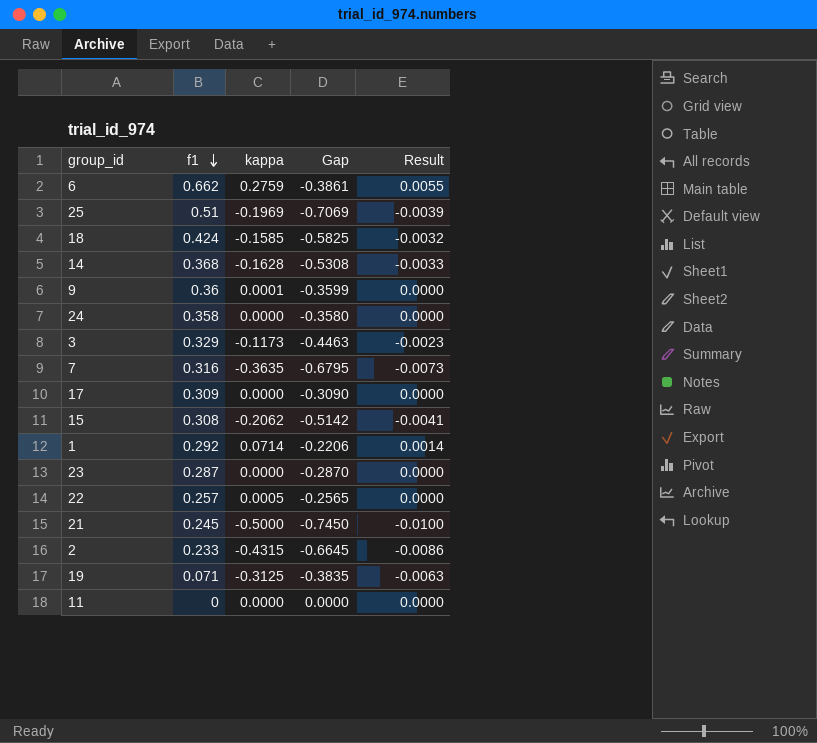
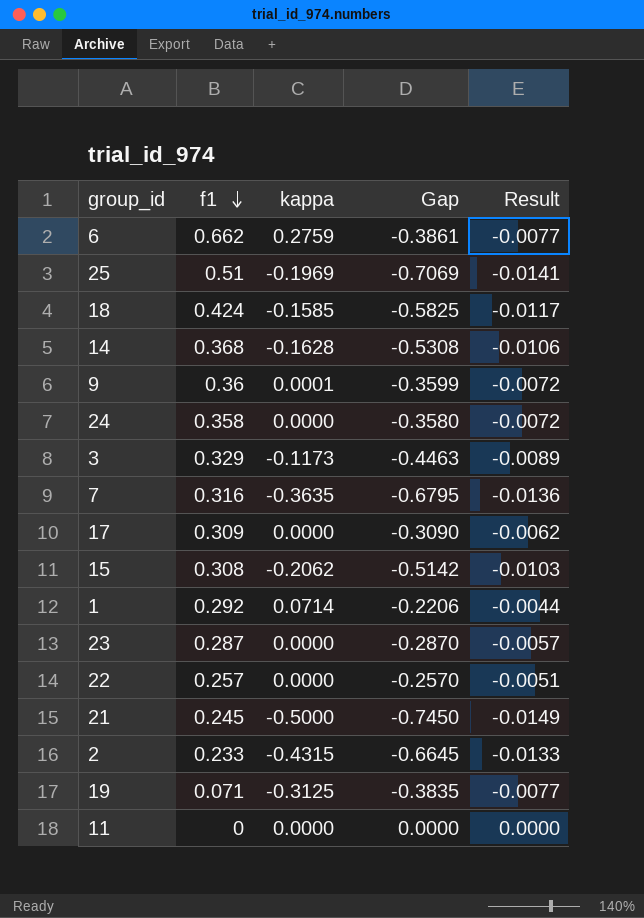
column Result | formula: [kappa] * 0.02 -> [Gap] * 0.02
22 | kappa: 0.0005 -> 0.0000
22 | Gap: -0.2565 -> -0.2570

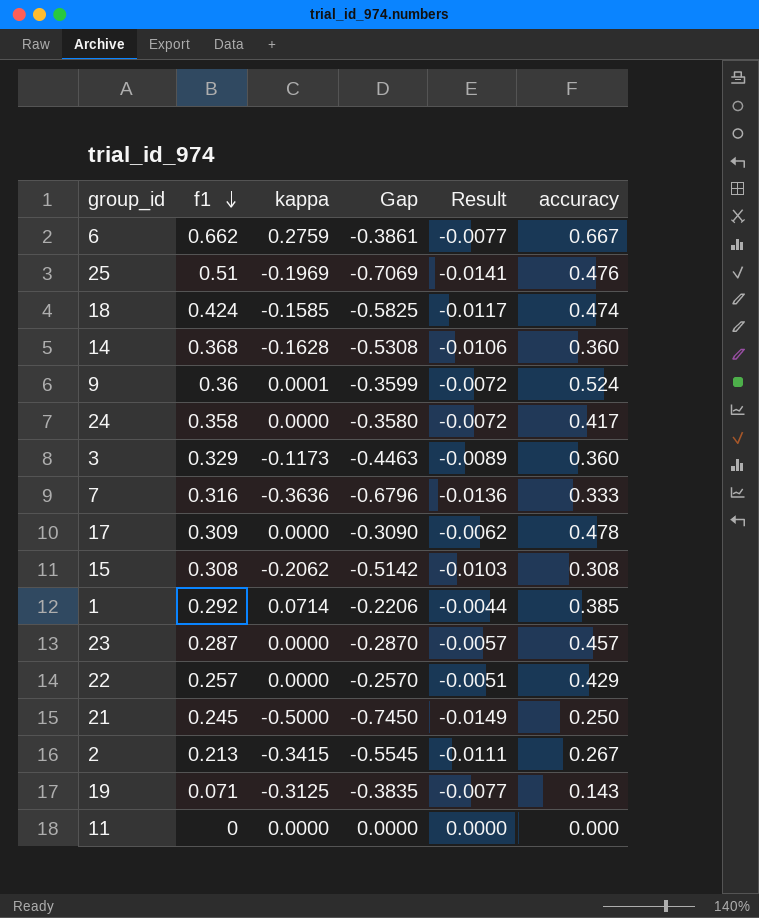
column accuracy | position: none -> 6
7 | kappa: -0.3635 -> -0.3636
7 | Gap: -0.6795 -> -0.6796
2 | f1: 0.233 -> 0.213
2 | kappa: -0.4315 -> -0.3415
2 | Gap: -0.6645 -> -0.5545
2 | Result: -0.0133 -> -0.0111

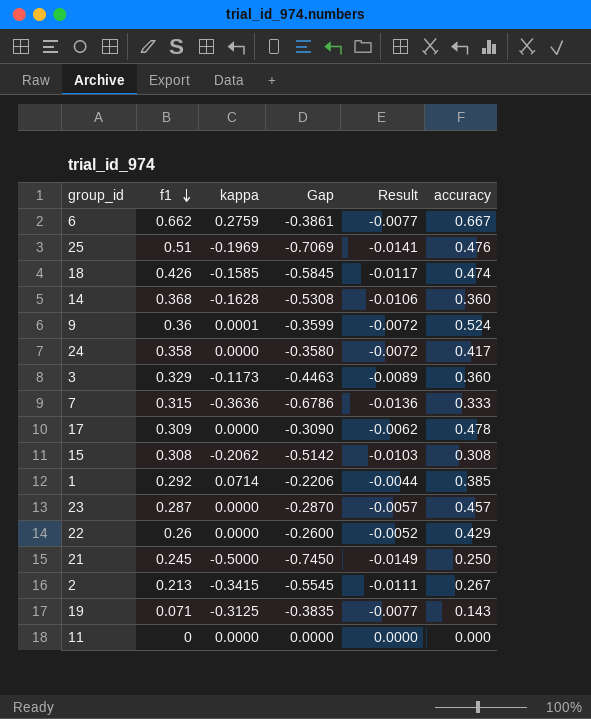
18 | f1: 0.424 -> 0.426
18 | Gap: -0.5825 -> -0.5845
7 | f1: 0.316 -> 0.315
7 | Gap: -0.6796 -> -0.6786
22 | f1: 0.257 -> 0.26
22 | Gap: -0.2570 -> -0.2600
22 | Result: -0.0051 -> -0.0052

